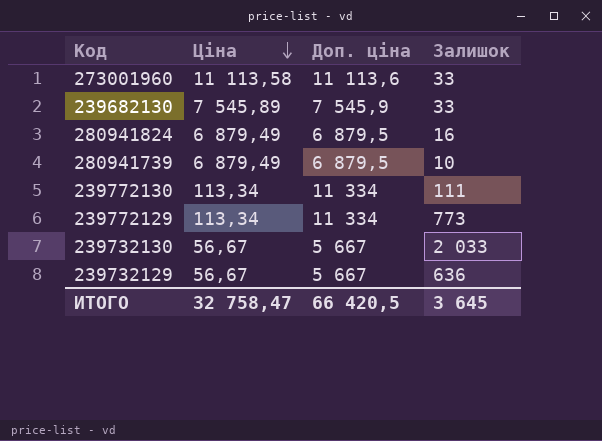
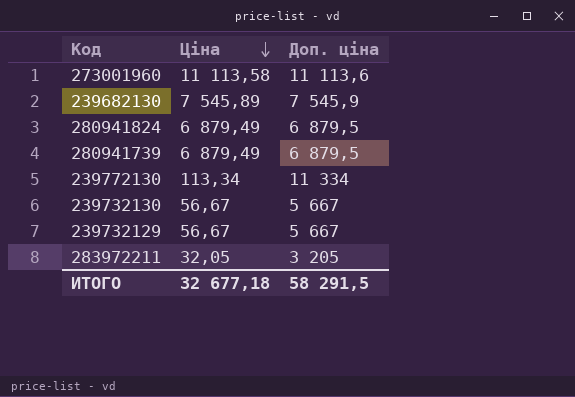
column Залишок | position: 4 -> none
row 239772129: 113,34 | 11 334 | 773 -> none
row 283972211: none -> 32,05 | 3 205
ИТОГО | Ціна: 32 758,47 -> 32 677,18
ИТОГО | Доп. ціна: 66 420,5 -> 58 291,5

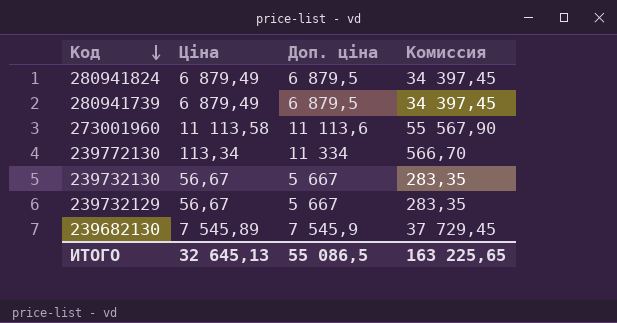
row order: Ціна descending -> Код descending
column Комиссия | formula: none -> [Ціна] * 5
row 283972211: 32,05 | 3 205 -> none
ИТОГО | Ціна: 32 677,18 -> 32 645,13
ИТОГО | Доп. ціна: 58 291,5 -> 55 086,5

